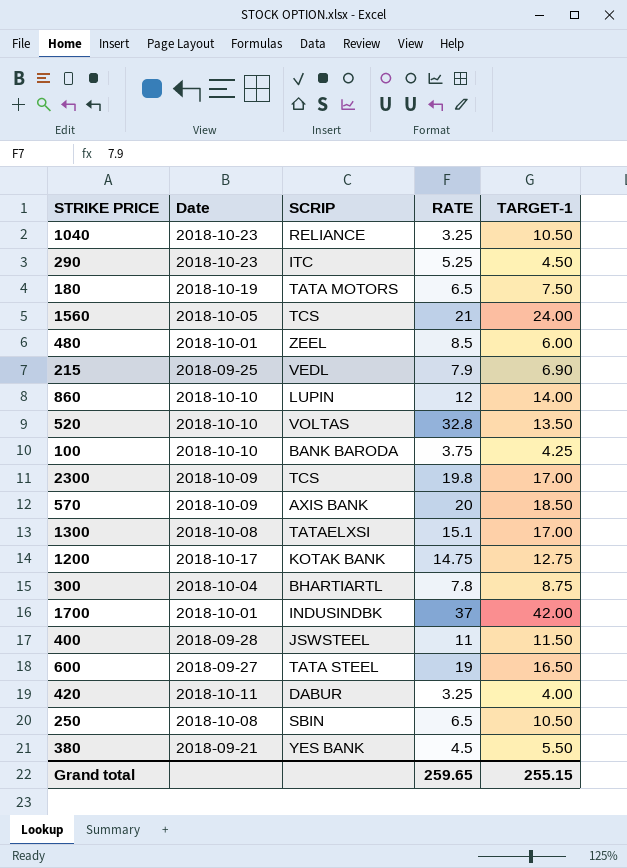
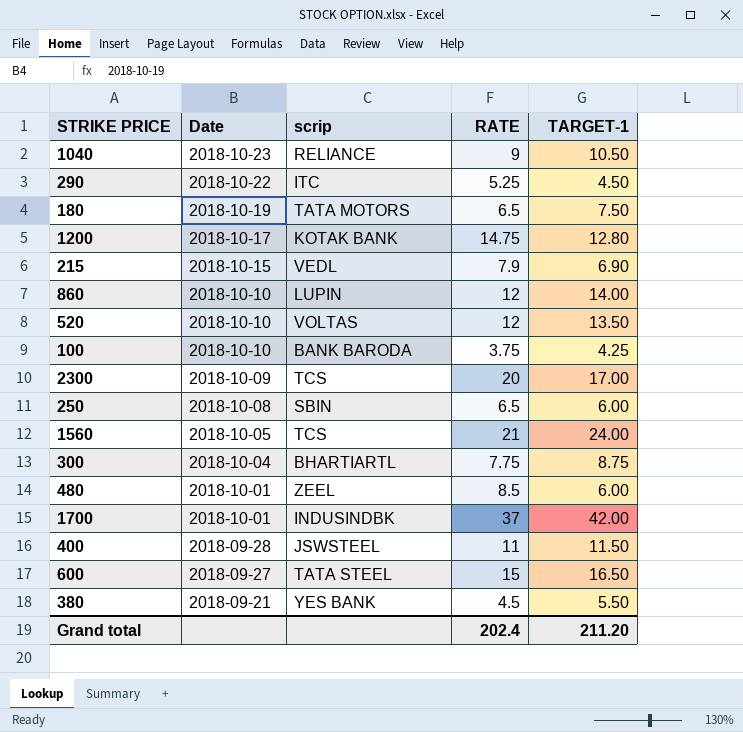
row order: none -> Date descending
column name: SCRIP -> scrip
row 570: 2018-10-09 | AXIS BANK | 20 | 18.50 -> none
row 1300: 2018-10-08 | TATAELXSI | 15.1 | 17.00 -> none
row 420: 2018-10-11 | DABUR | 3.25 | 4.00 -> none
1040 | RATE: 3.25 -> 9
290 | Date: 2018-10-23 -> 2018-10-22
1200 | TARGET-1: 12.75 -> 12.80
215 | Date: 2018-09-25 -> 2018-10-15
520 | RATE: 32.8 -> 12
2300 | RATE: 19.8 -> 20
250 | TARGET-1: 10.50 -> 6.00
300 | RATE: 7.8 -> 7.75
600 | RATE: 19 -> 15
Grand total | RATE: 259.65 -> 202.4
Grand total | TARGET-1: 255.15 -> 211.20

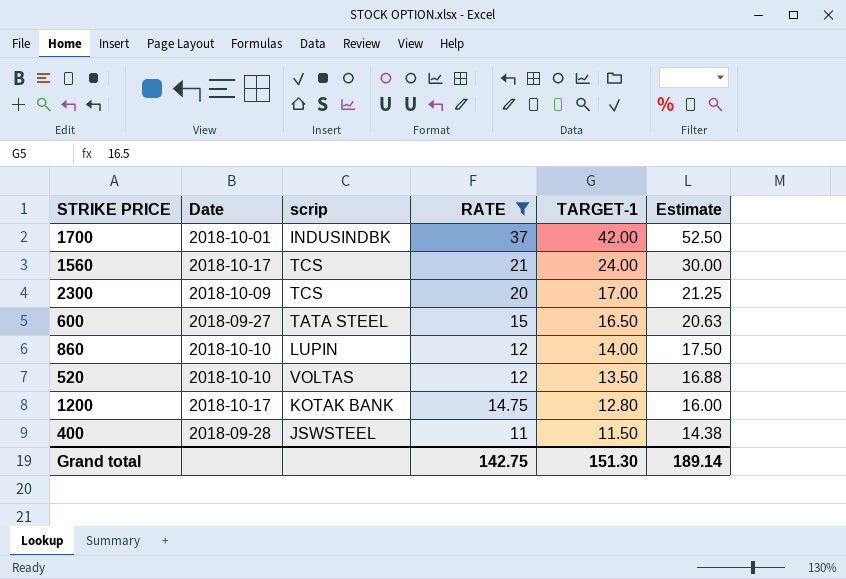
filter: none -> RATE >= 11
row order: Date descending -> TARGET-1 descending
column Estimate | formula: none -> [TARGET-1] * 1.25
1560 | Date: 2018-10-05 -> 2018-10-17
Grand total | RATE: 202.4 -> 142.75
Grand total | TARGET-1: 211.20 -> 151.30

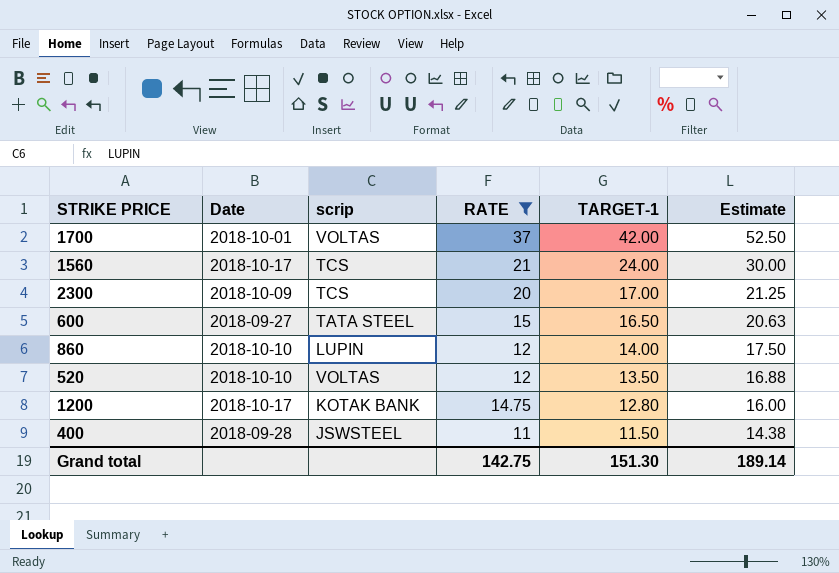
1700 | scrip: INDUSINDBK -> VOLTAS

